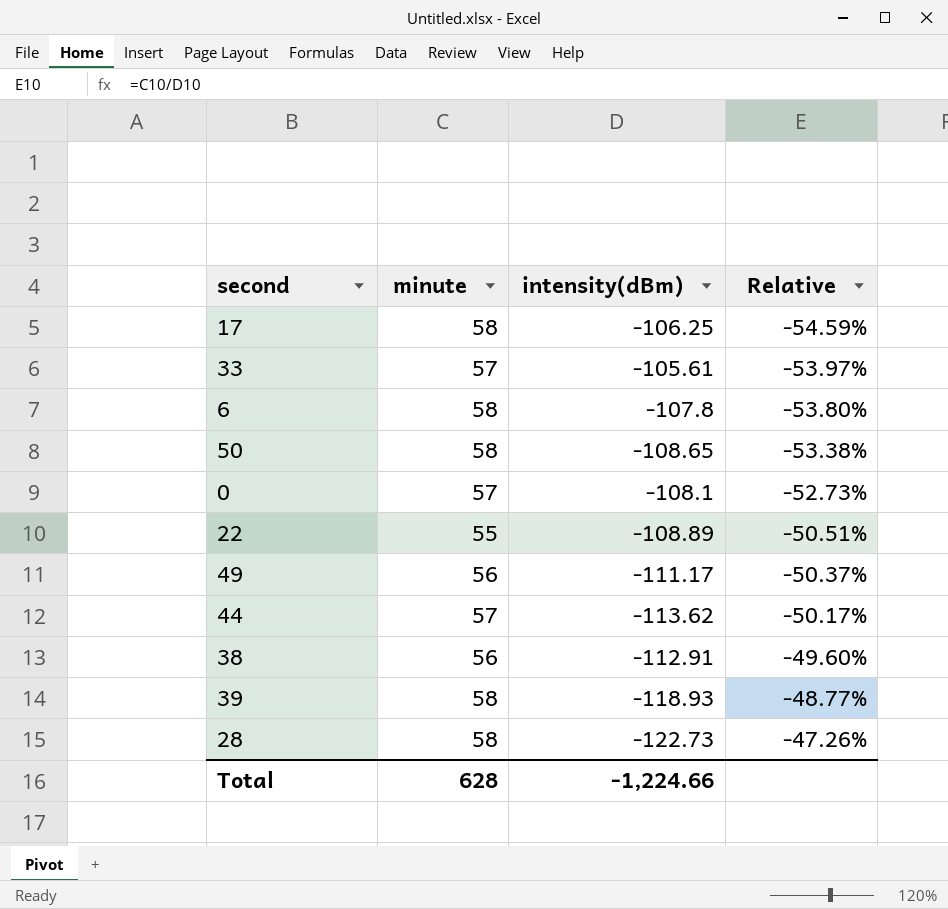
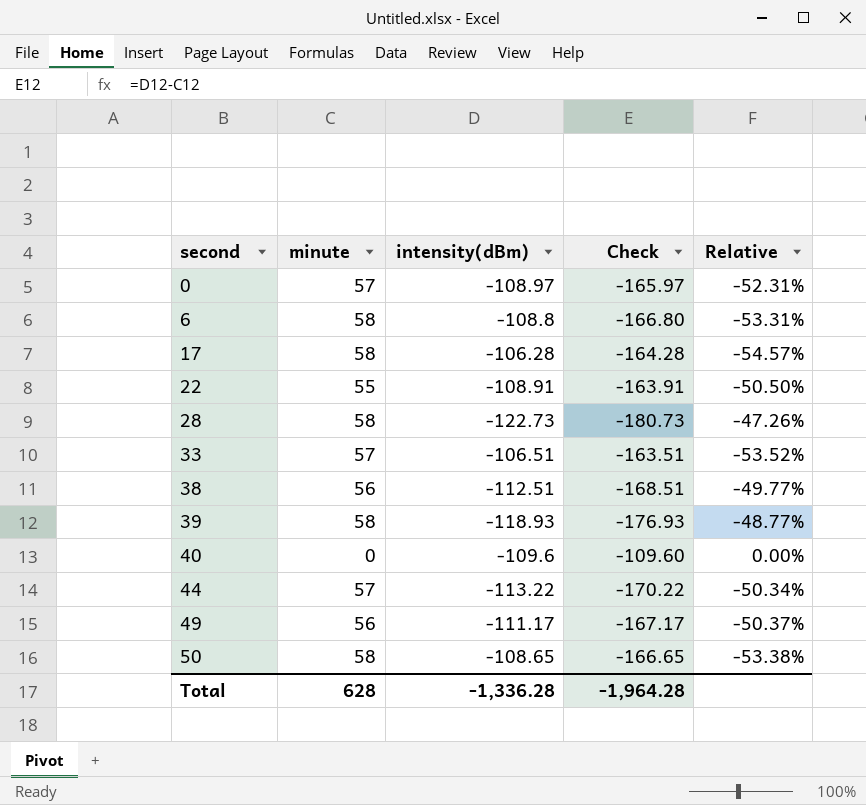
row order: Relative ascending -> second ascending
column Check | formula: none -> [intensity(dBm)] - [minute]
0 | intensity(dBm): -108.1 -> -108.97
0 | Relative: -52.73% -> -52.31%
6 | intensity(dBm): -107.8 -> -108.8
6 | Relative: -53.80% -> -53.31%
17 | intensity(dBm): -106.25 -> -106.28
17 | Relative: -54.59% -> -54.57%
22 | intensity(dBm): -108.89 -> -108.91
22 | Relative: -50.51% -> -50.50%
33 | intensity(dBm): -105.61 -> -106.51
33 | Relative: -53.97% -> -53.52%
38 | intensity(dBm): -112.91 -> -112.51
38 | Relative: -49.60% -> -49.77%
row 40: none -> 0 | -109.6 | -109.60 | 0.00%
44 | intensity(dBm): -113.62 -> -113.22
44 | Relative: -50.17% -> -50.34%
Total | intensity(dBm): -1,224.66 -> -1,336.28

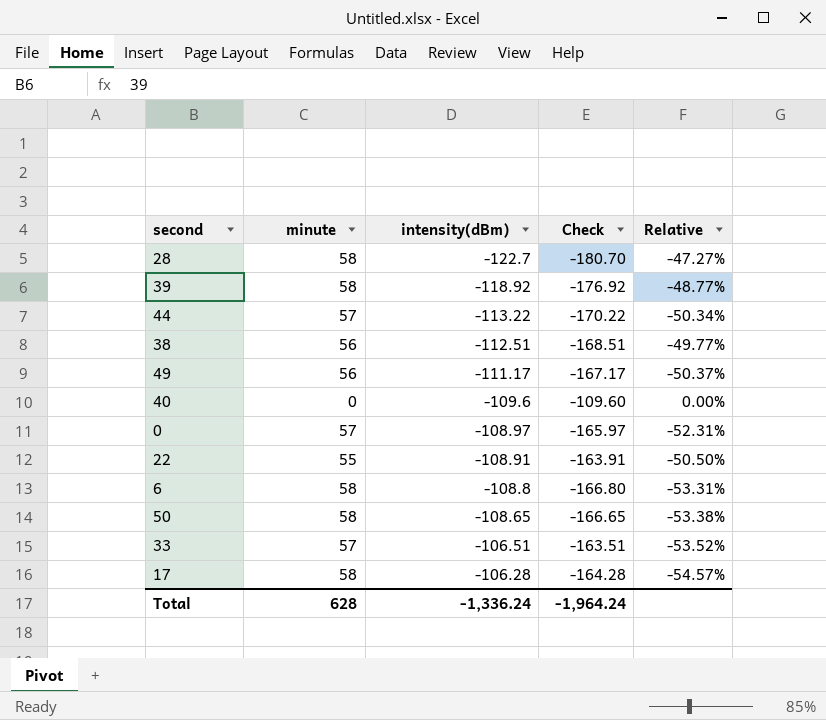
row order: second ascending -> intensity(dBm) ascending
28 | intensity(dBm): -122.73 -> -122.7
28 | Check: -180.73 -> -180.70
28 | Relative: -47.26% -> -47.27%
39 | intensity(dBm): -118.93 -> -118.92
39 | Check: -176.93 -> -176.92
Total | intensity(dBm): -1,336.28 -> -1,336.24
Total | Check: -1,964.28 -> -1,964.24

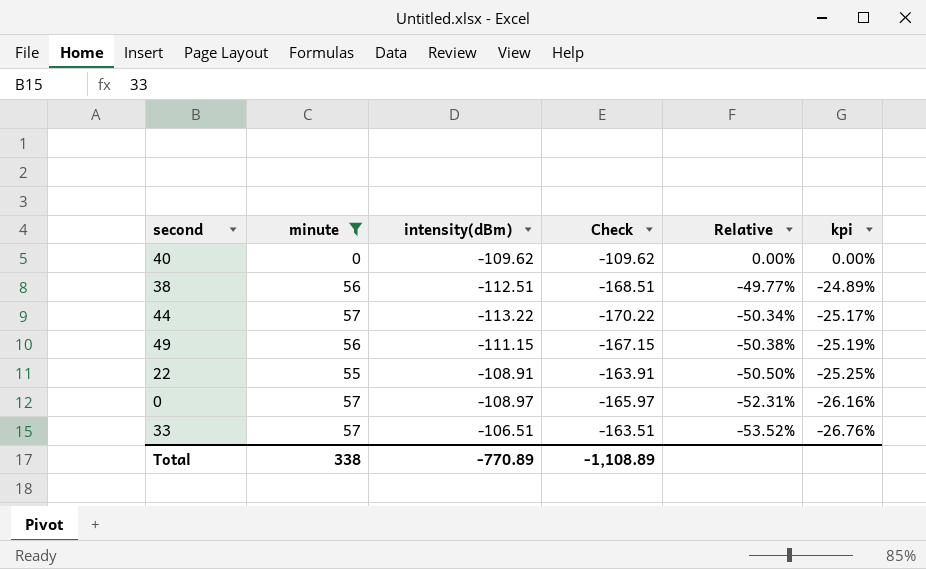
filter: none -> minute != 58
row order: intensity(dBm) ascending -> Relative descending
column kpi | formula: none -> [Relative] * 0.5
40 | intensity(dBm): -109.6 -> -109.62
40 | Check: -109.60 -> -109.62
49 | intensity(dBm): -111.17 -> -111.15
49 | Check: -167.17 -> -167.15
49 | Relative: -50.37% -> -50.38%
Total | minute: 628 -> 338
Total | intensity(dBm): -1,336.24 -> -770.89
Total | Check: -1,964.24 -> -1,108.89

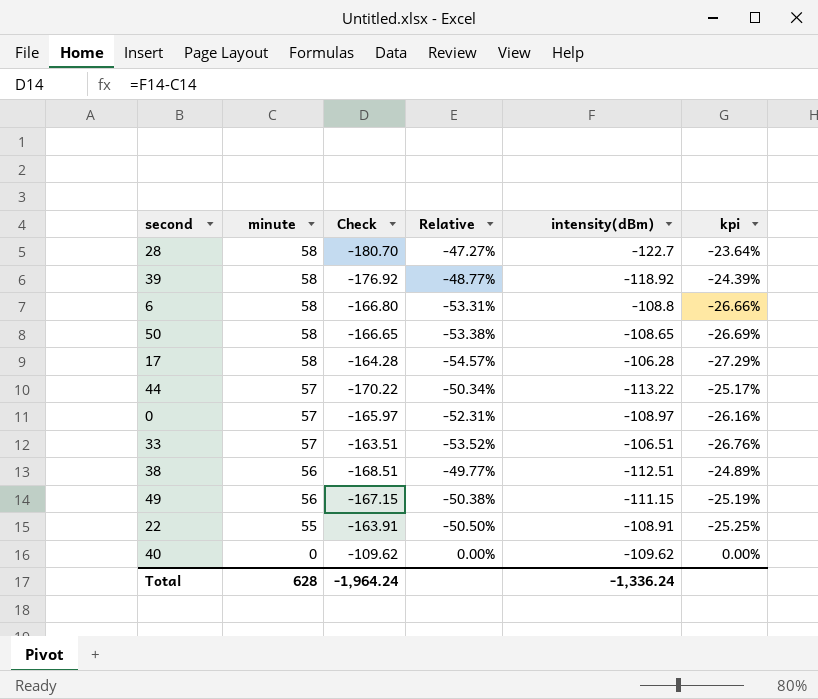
filter: minute != 58 -> none
row order: Relative descending -> minute descending
column intensity(dBm) | position: 3 -> 5
Total | minute: 338 -> 628
Total | Check: -1,108.89 -> -1,964.24
Total | intensity(dBm): -770.89 -> -1,336.24

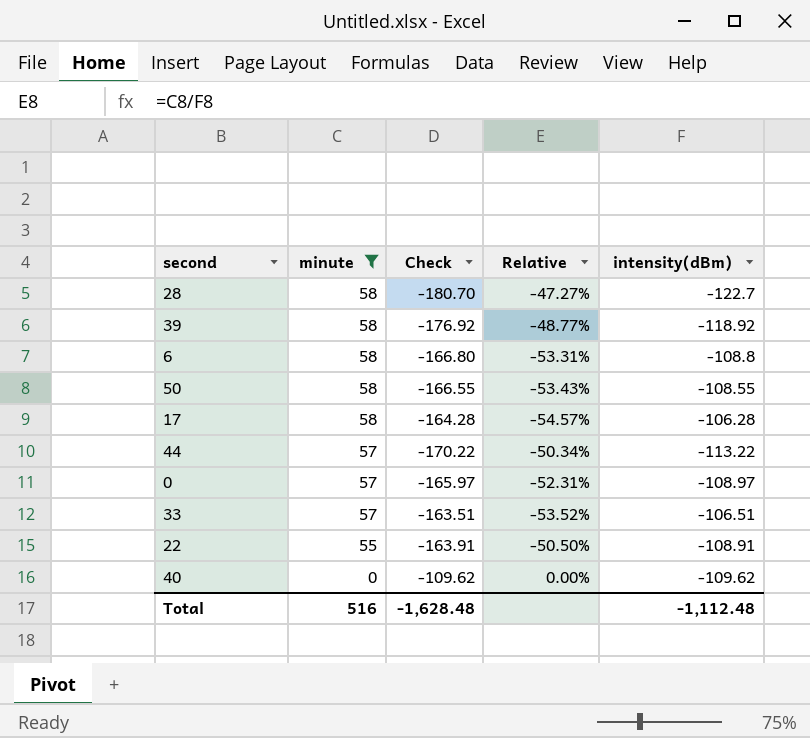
filter: none -> minute != 56
column kpi | formula: [Relative] * 0.5 -> none
50 | Check: -166.65 -> -166.55
50 | Relative: -53.38% -> -53.43%
50 | intensity(dBm): -108.65 -> -108.55
Total | minute: 628 -> 516
Total | Check: -1,964.24 -> -1,628.48
Total | intensity(dBm): -1,336.24 -> -1,112.48

